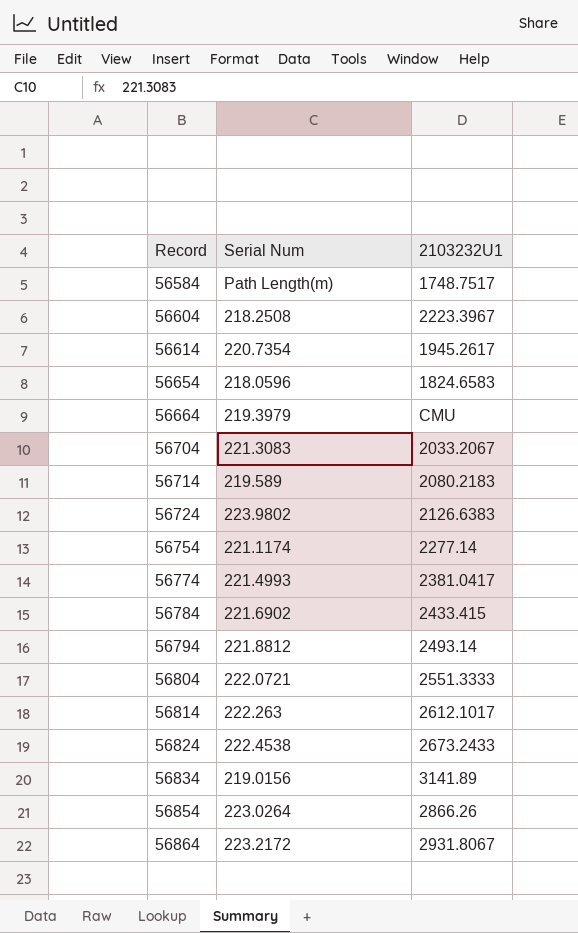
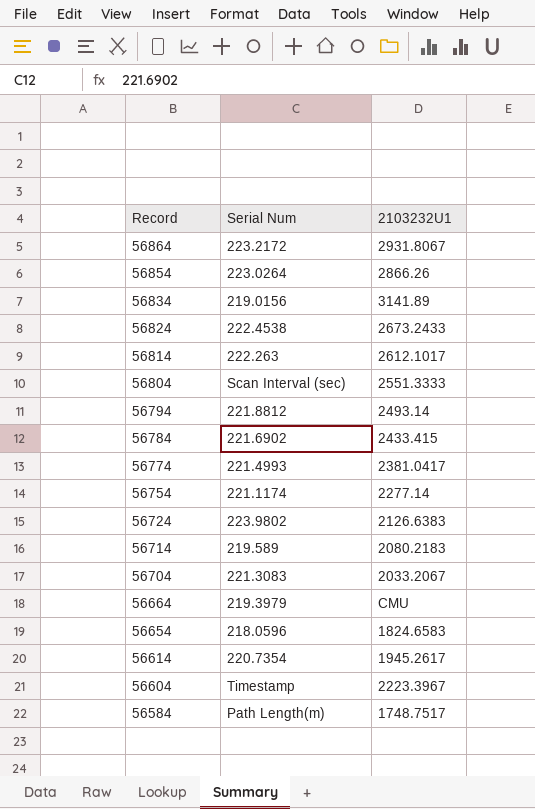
row order: Record ascending -> Record descending
56804 | Serial Num: 222.0721 -> Scan Interval (sec)
56604 | Serial Num: 218.2508 -> Timestamp

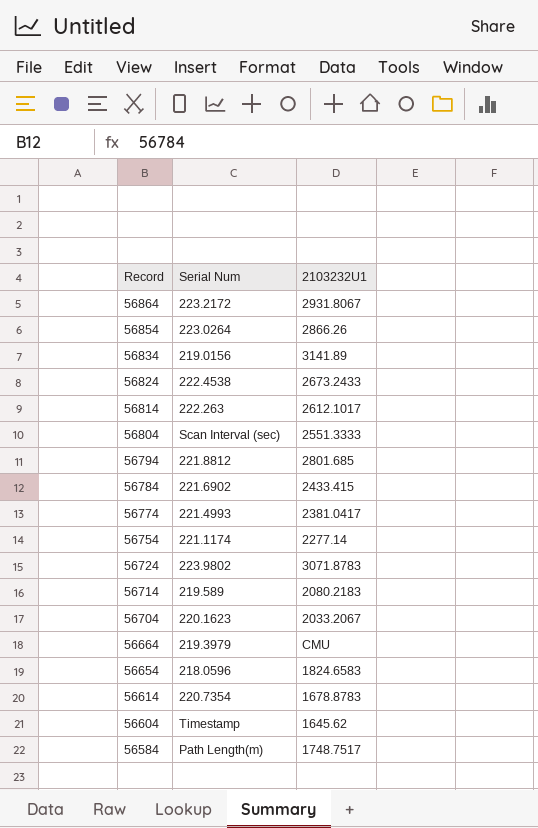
56794 | 2103232U1: 2493.14 -> 2801.685
56724 | 2103232U1: 2126.6383 -> 3071.8783
56704 | Serial Num: 221.3083 -> 220.1623
56614 | 2103232U1: 1945.2617 -> 1678.8783
56604 | 2103232U1: 2223.3967 -> 1645.62

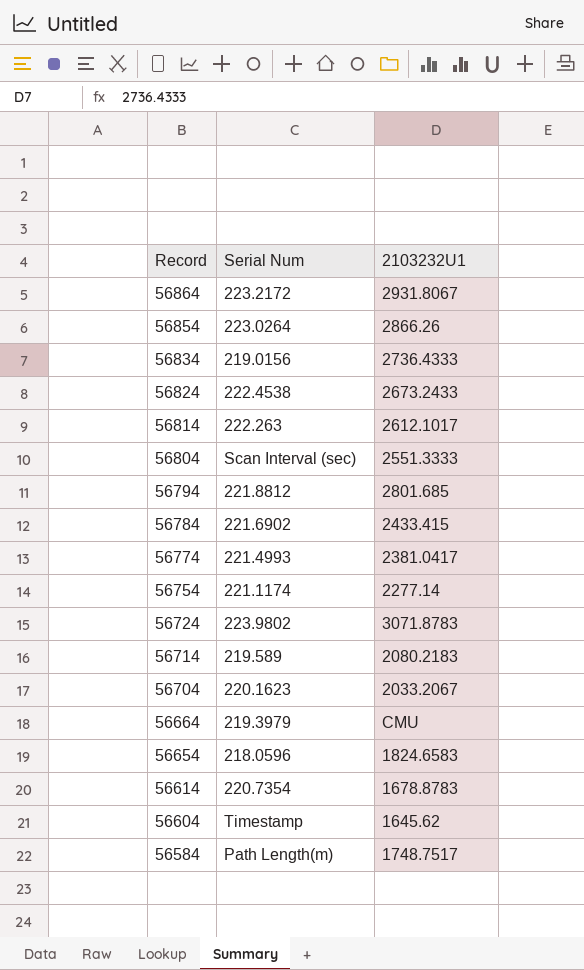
56834 | 2103232U1: 3141.89 -> 2736.4333

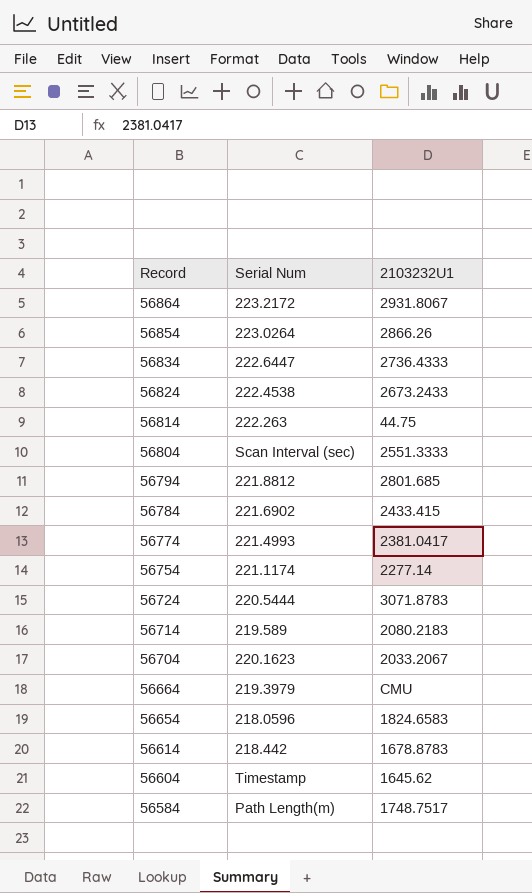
56834 | Serial Num: 219.0156 -> 222.6447
56814 | 2103232U1: 2612.1017 -> 44.75
56724 | Serial Num: 223.9802 -> 220.5444
56614 | Serial Num: 220.7354 -> 218.442

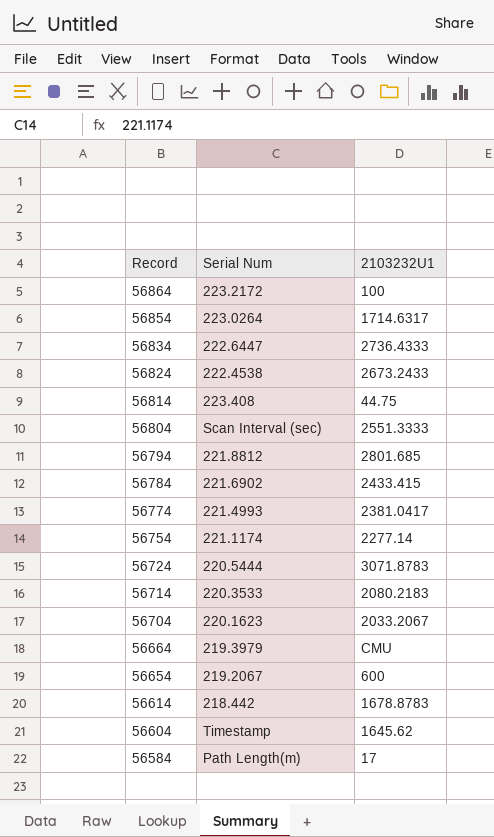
56864 | 2103232U1: 2931.8067 -> 100
56854 | 2103232U1: 2866.26 -> 1714.6317
56814 | Serial Num: 222.263 -> 223.408
56714 | Serial Num: 219.589 -> 220.3533
56654 | Serial Num: 218.0596 -> 219.2067
56654 | 2103232U1: 1824.6583 -> 600
56584 | 2103232U1: 1748.7517 -> 17

